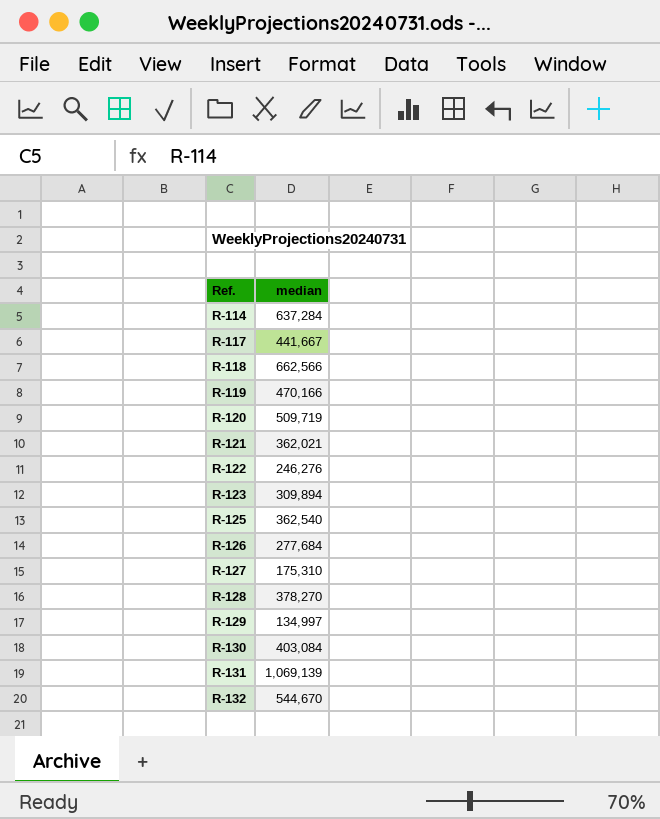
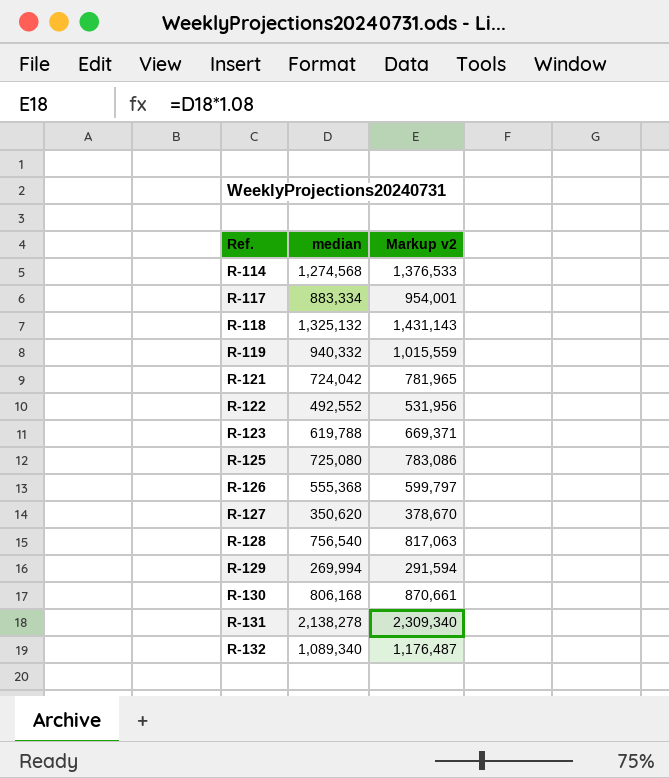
column Markup v2 | formula: none -> [median] * 1.08
row R-120: 509,719 -> none
R-114 | median: 637,284 -> 1,274,568
R-117 | median: 441,667 -> 883,334
R-118 | median: 662,566 -> 1,325,132
R-119 | median: 470,166 -> 940,332
R-121 | median: 362,021 -> 724,042
R-122 | median: 246,276 -> 492,552
R-123 | median: 309,894 -> 619,788
R-125 | median: 362,540 -> 725,080
R-126 | median: 277,684 -> 555,368
R-127 | median: 175,310 -> 350,620
R-128 | median: 378,270 -> 756,540
R-129 | median: 134,997 -> 269,994
R-130 | median: 403,084 -> 806,168
R-131 | median: 1,069,139 -> 2,138,278
R-132 | median: 544,670 -> 1,089,340

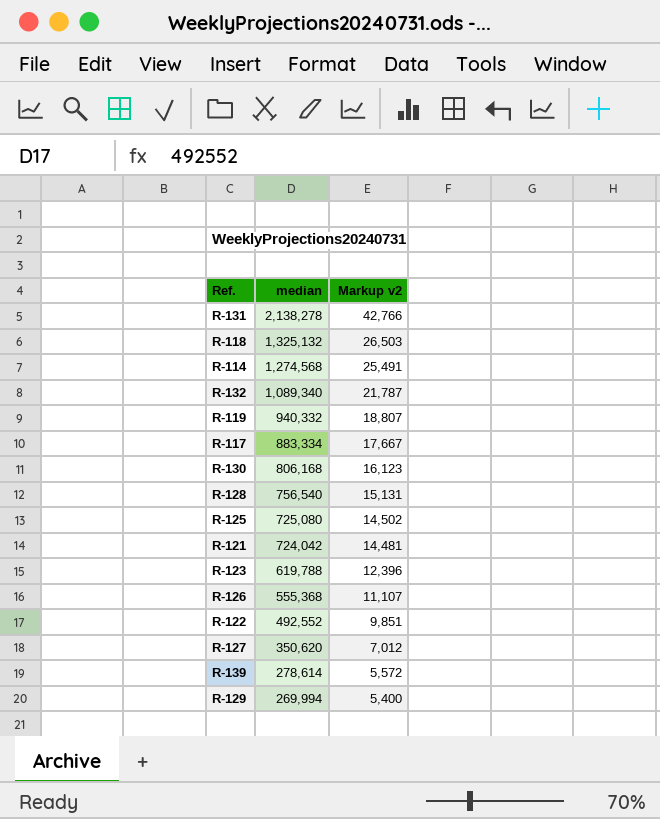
row order: Ref. ascending -> median descending
column Markup v2 | formula: [median] * 1.08 -> [median] * 0.02
row R-139: none -> 278,614 | 5,572

